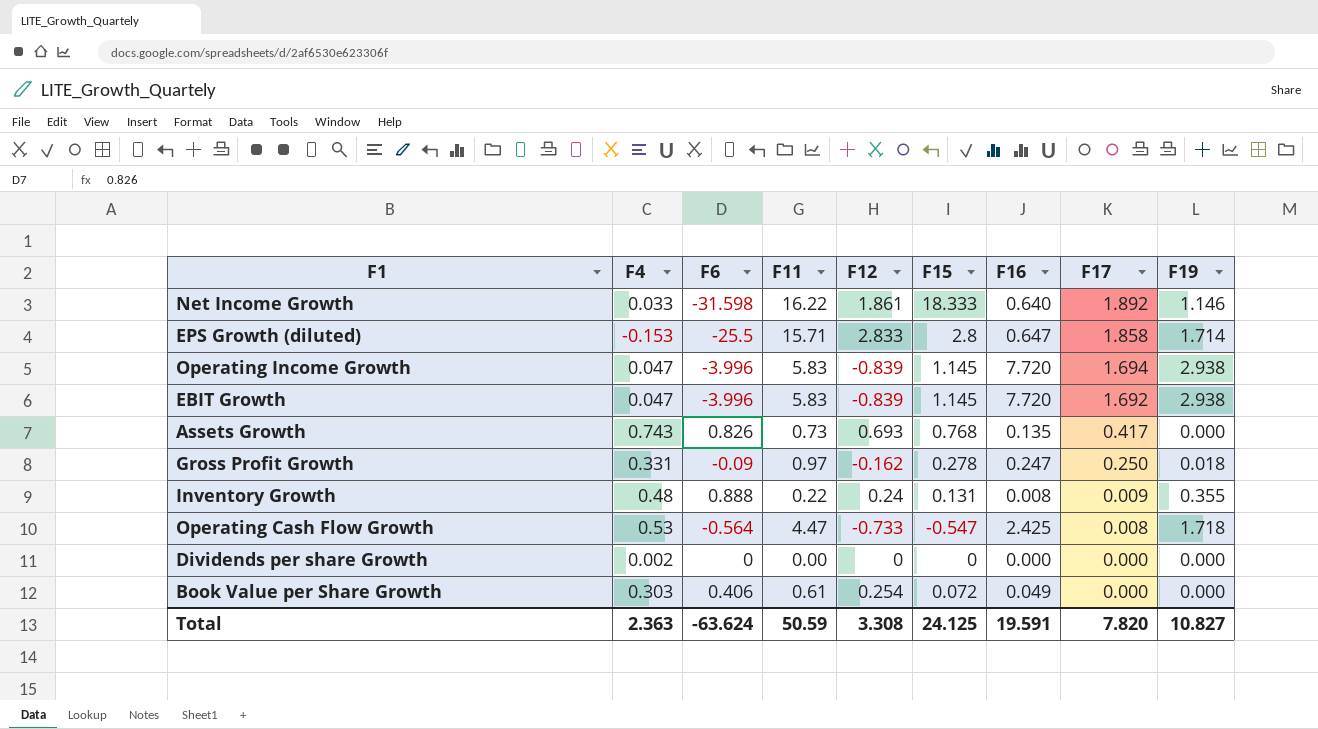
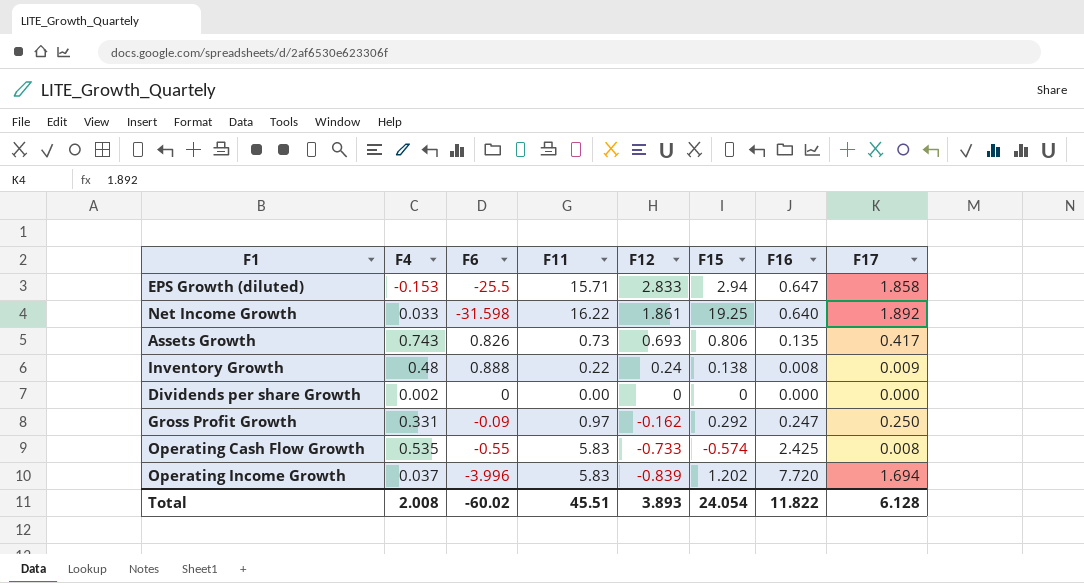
row order: F17 descending -> F12 descending
column F19 | position: 9 -> none
row EBIT Growth: 0.047 | -3.996 | 5.83 | -0.839 | 1.145 | 7.720 | 1.692 | 2.938 -> none
row Book Value per Share Growth: 0.303 | 0.406 | 0.61 | 0.254 | 0.072 | 0.049 | 0.000 | 0.000 -> none
EPS Growth (diluted) | F15: 2.8 -> 2.94
Net Income Growth | F15: 18.333 -> 19.25
Assets Growth | F15: 0.768 -> 0.806
Inventory Growth | F15: 0.131 -> 0.138
Gross Profit Growth | F15: 0.278 -> 0.292
Operating Cash Flow Growth | F4: 0.53 -> 0.535
Operating Cash Flow Growth | F6: -0.564 -> -0.55
Operating Cash Flow Growth | F11: 4.47 -> 5.83
Operating Cash Flow Growth | F15: -0.547 -> -0.574
Operating Income Growth | F4: 0.047 -> 0.037
Operating Income Growth | F15: 1.145 -> 1.202
Total | F4: 2.363 -> 2.008
Total | F6: -63.624 -> -60.02
Total | F11: 50.59 -> 45.51
Total | F12: 3.308 -> 3.893
Total | F15: 24.125 -> 24.054
Total | F16: 19.591 -> 11.822
Total | F17: 7.820 -> 6.128

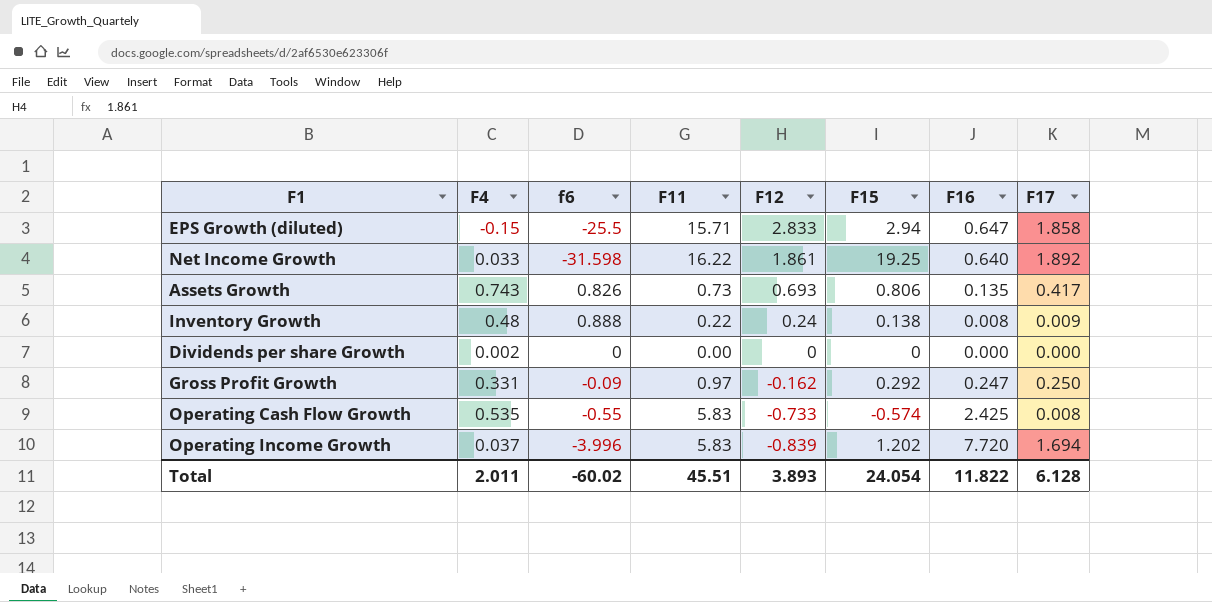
column name: F6 -> f6
EPS Growth (diluted) | F4: -0.153 -> -0.15
Total | F4: 2.008 -> 2.011

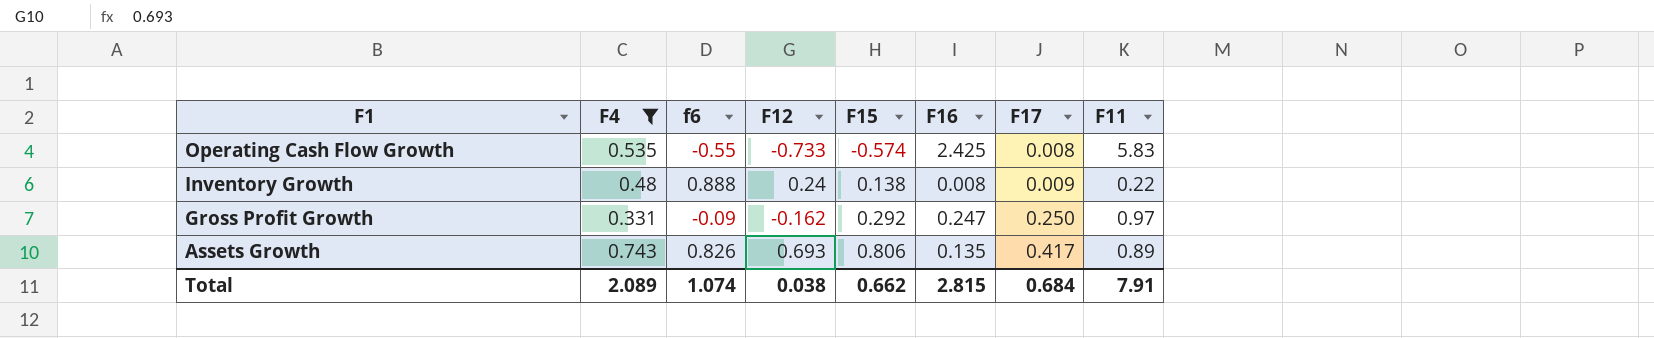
filter: none -> F4 >= 0.331
row order: F12 descending -> F1 descending
column F11 | position: 4 -> 8
Assets Growth | F11: 0.73 -> 0.89
Total | F4: 2.011 -> 2.089
Total | f6: -60.02 -> 1.074
Total | F12: 3.893 -> 0.038
Total | F15: 24.054 -> 0.662
Total | F16: 11.822 -> 2.815
Total | F17: 6.128 -> 0.684
Total | F11: 45.51 -> 7.91

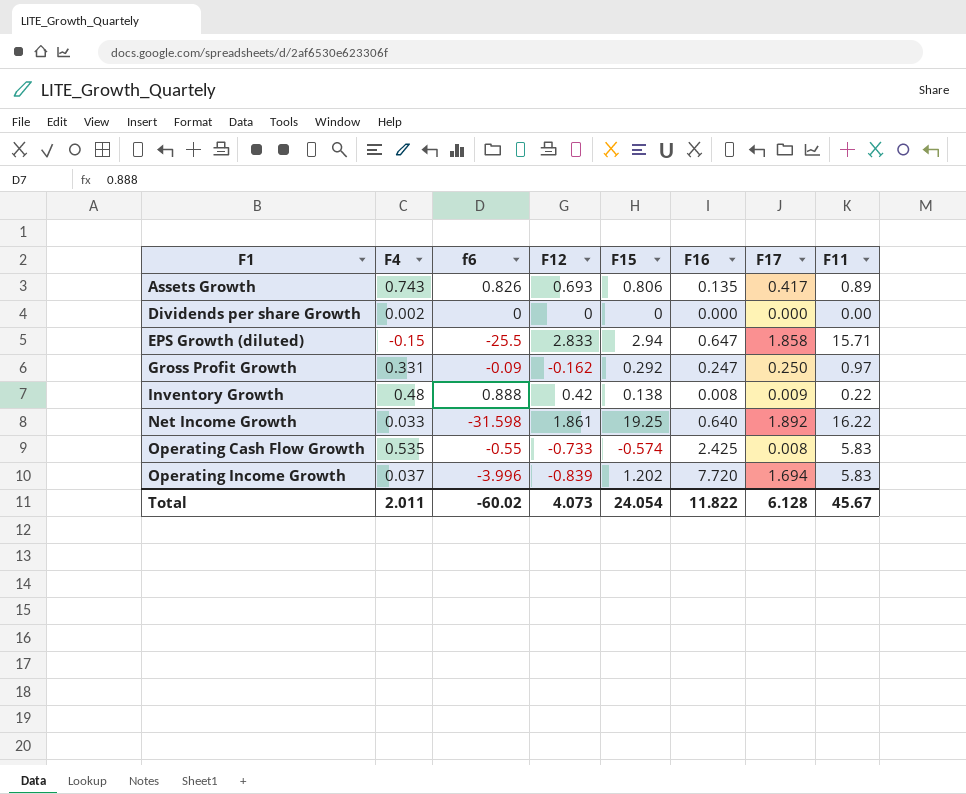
filter: F4 >= 0.331 -> none
row order: F1 descending -> F1 ascending
Inventory Growth | F12: 0.24 -> 0.42
Total | F4: 2.089 -> 2.011
Total | f6: 1.074 -> -60.02
Total | F12: 0.038 -> 4.073
Total | F15: 0.662 -> 24.054
Total | F16: 2.815 -> 11.822
Total | F17: 0.684 -> 6.128
Total | F11: 7.91 -> 45.67

